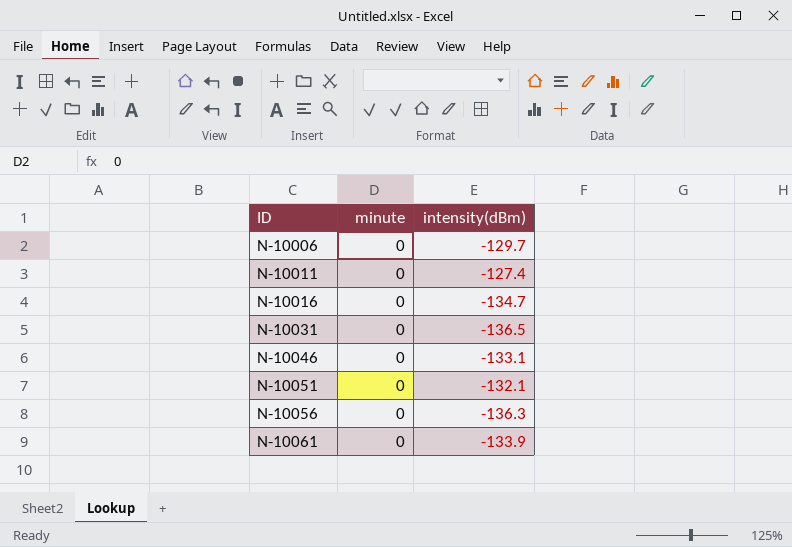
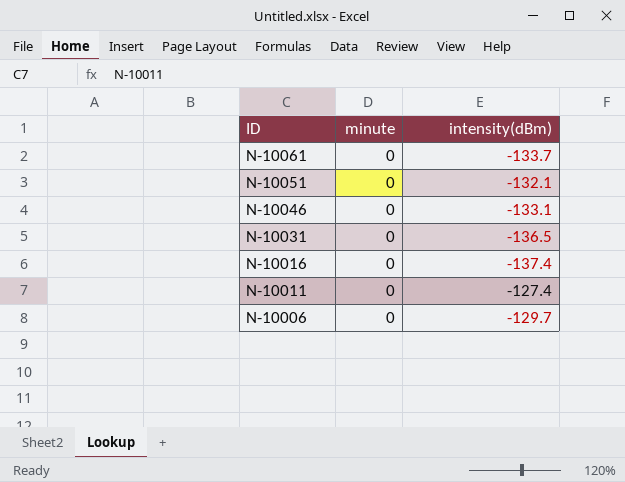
row order: ID ascending -> ID descending
row N-10056: 0 | -136.3 -> none
N-10061 | intensity(dBm): -133.9 -> -133.7
N-10016 | intensity(dBm): -134.7 -> -137.4

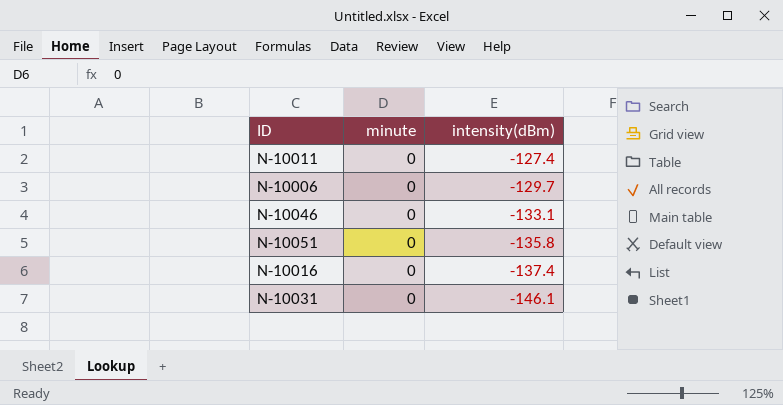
row order: ID descending -> intensity(dBm) descending
row N-10061: 0 | -133.7 -> none
N-10051 | intensity(dBm): -132.1 -> -135.8
N-10031 | intensity(dBm): -136.5 -> -146.1

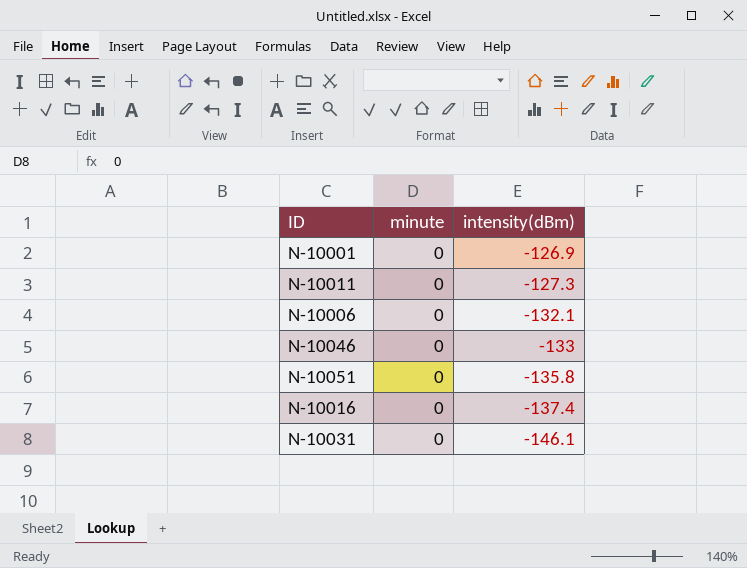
row N-10001: none -> 0 | -126.9
N-10011 | intensity(dBm): -127.4 -> -127.3
N-10006 | intensity(dBm): -129.7 -> -132.1
N-10046 | intensity(dBm): -133.1 -> -133

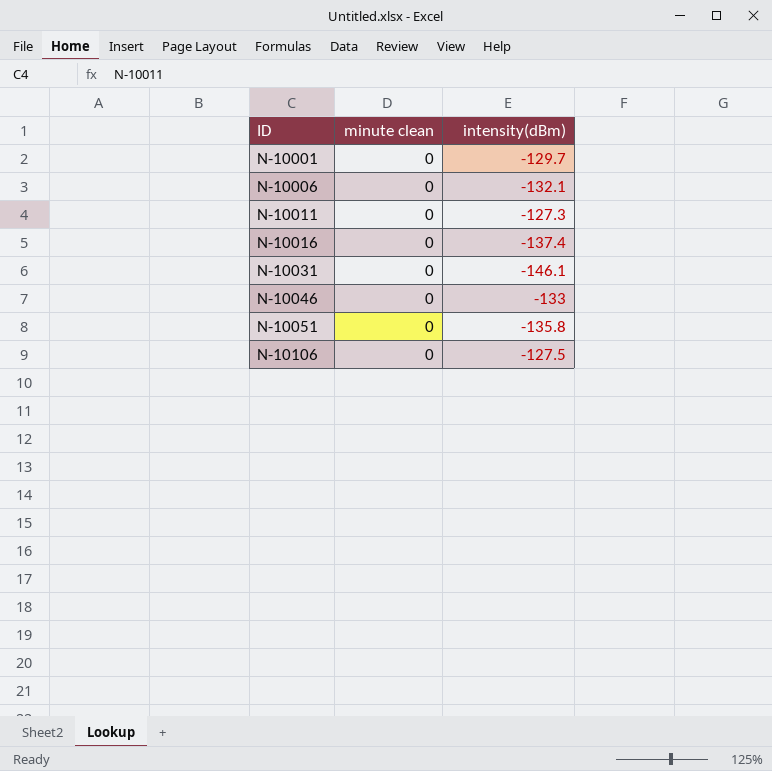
row order: intensity(dBm) descending -> ID ascending
column name: minute -> minute clean
N-10001 | intensity(dBm): -126.9 -> -129.7
row N-10106: none -> 0 | -127.5

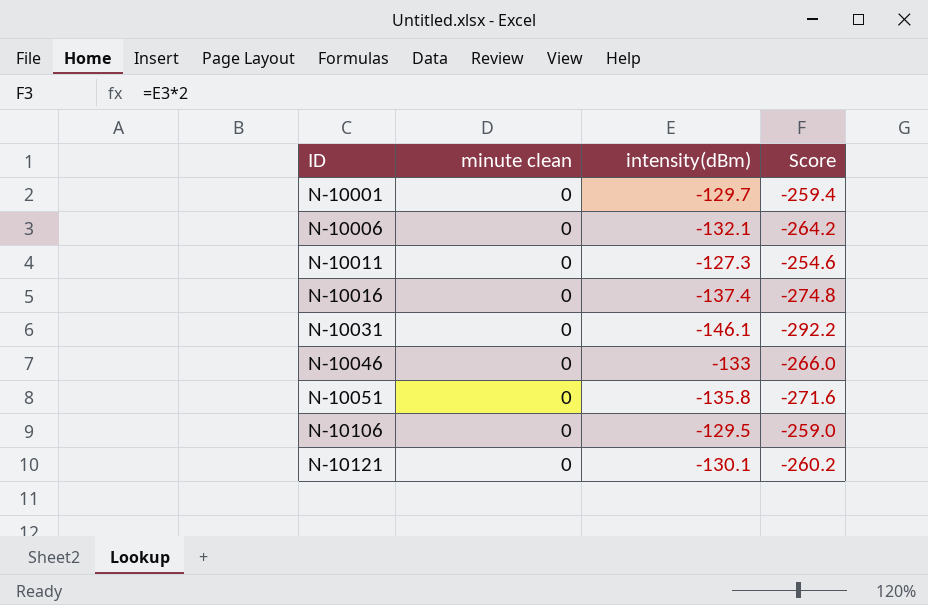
column Score | formula: none -> [intensity(dBm)] * 2
N-10106 | intensity(dBm): -127.5 -> -129.5
row N-10121: none -> 0 | -130.1 | -260.2

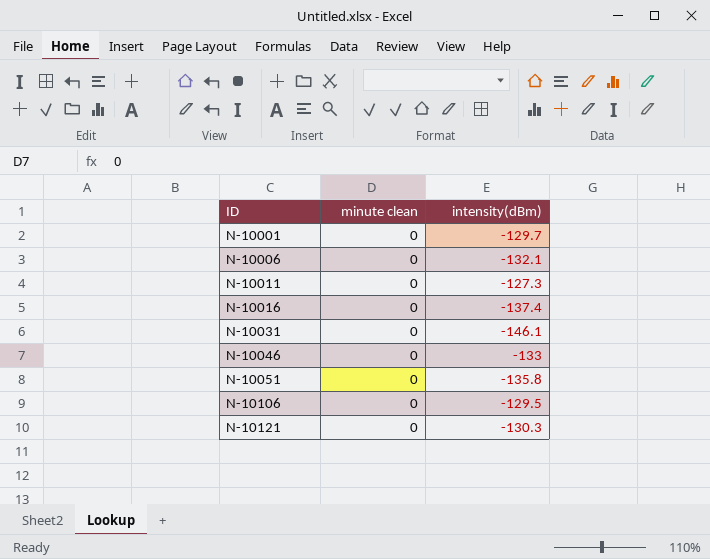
column Score | formula: [intensity(dBm)] * 2 -> none
N-10121 | intensity(dBm): -130.1 -> -130.3

